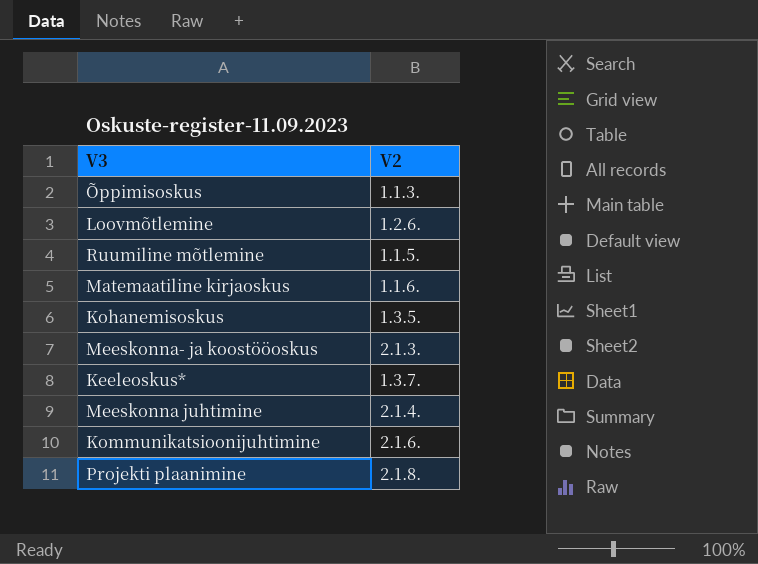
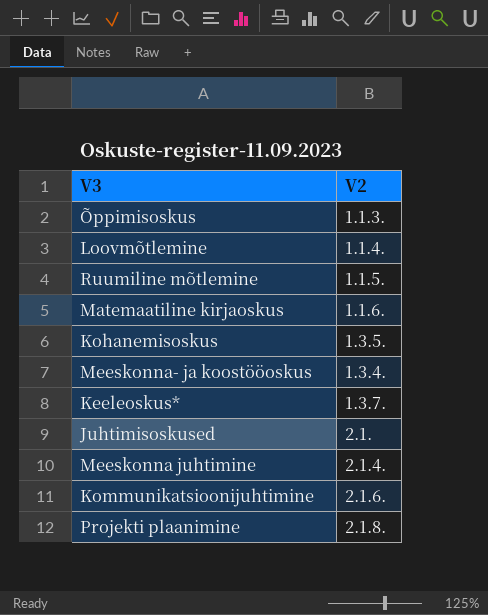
Loovmõtlemine | V2: 1.2.6. -> 1.1.4.
Meeskonna- ja koostööoskus | V2: 2.1.3. -> 1.3.4.
row Juhtimisoskused: none -> 2.1.

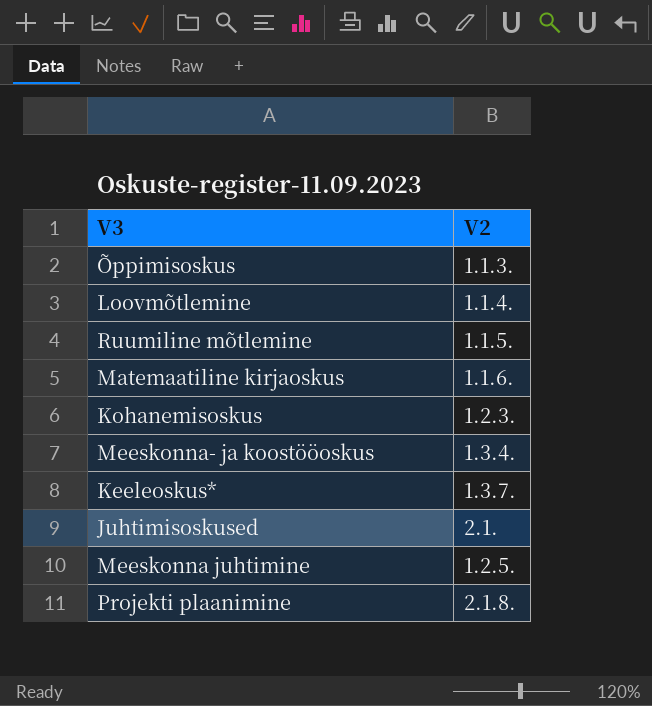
row Kommunikatsioonijuhtimine: 2.1.6. -> none
Kohanemisoskus | V2: 1.3.5. -> 1.2.3.
Meeskonna juhtimine | V2: 2.1.4. -> 1.2.5.

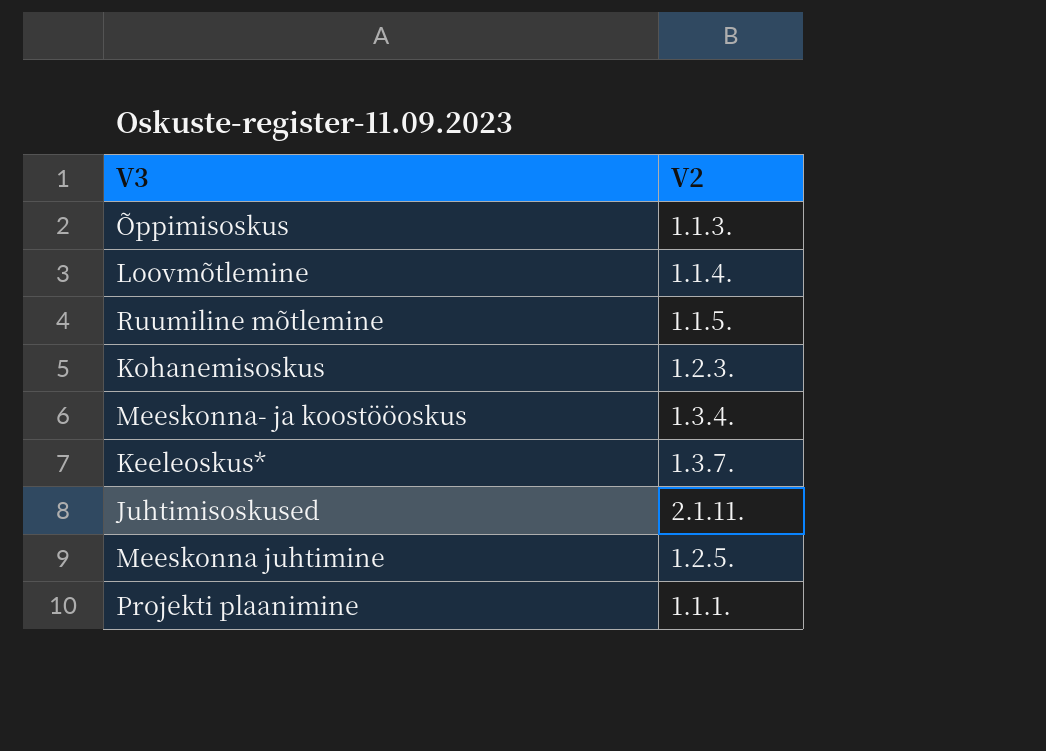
row Matemaatiline kirjaoskus: 1.1.6. -> none
Juhtimisoskused | V2: 2.1. -> 2.1.11.
Projekti plaanimine | V2: 2.1.8. -> 1.1.1.

